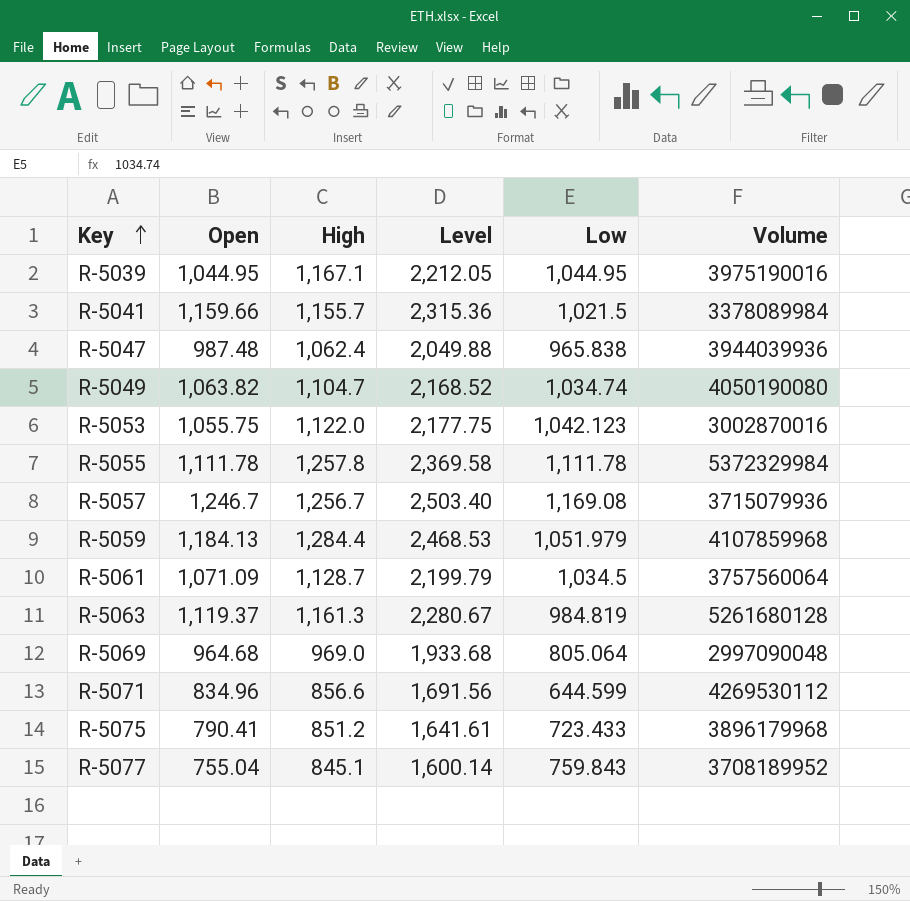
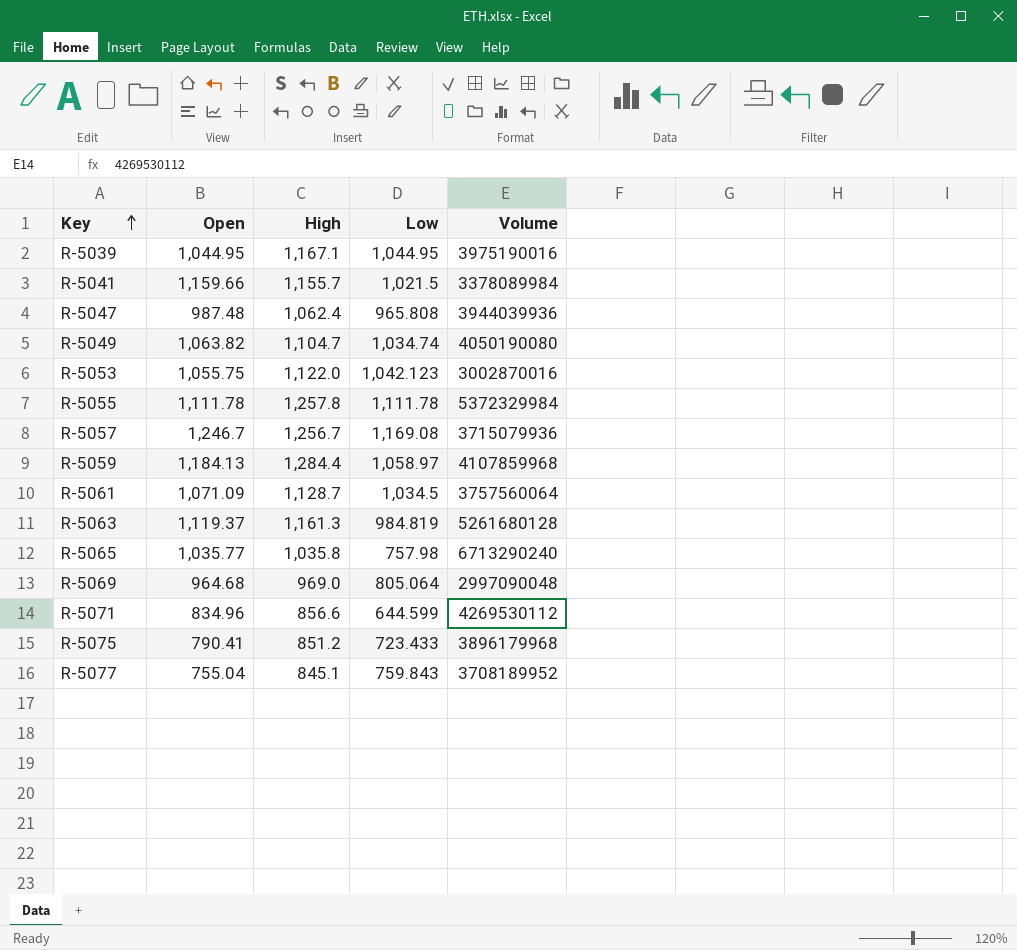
column Level | formula: [Open] + [High] -> none
R-5047 | Low: 965.838 -> 965.808
R-5059 | Low: 1,051.979 -> 1,058.97
row R-5065: none -> 1,035.77 | 1,035.8 | 757.98 | 6713290240

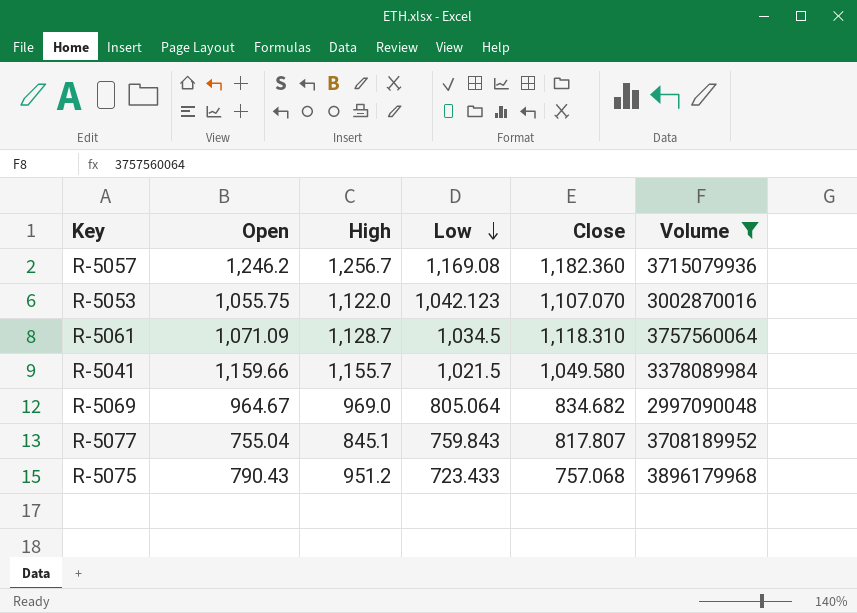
filter: none -> Volume <= 3896179968
row order: Key ascending -> Low descending
column Close | position: none -> 5
R-5057 | Open: 1,246.7 -> 1,246.2
R-5069 | Open: 964.68 -> 964.67
R-5075 | Open: 790.41 -> 790.43
R-5075 | High: 851.2 -> 951.2

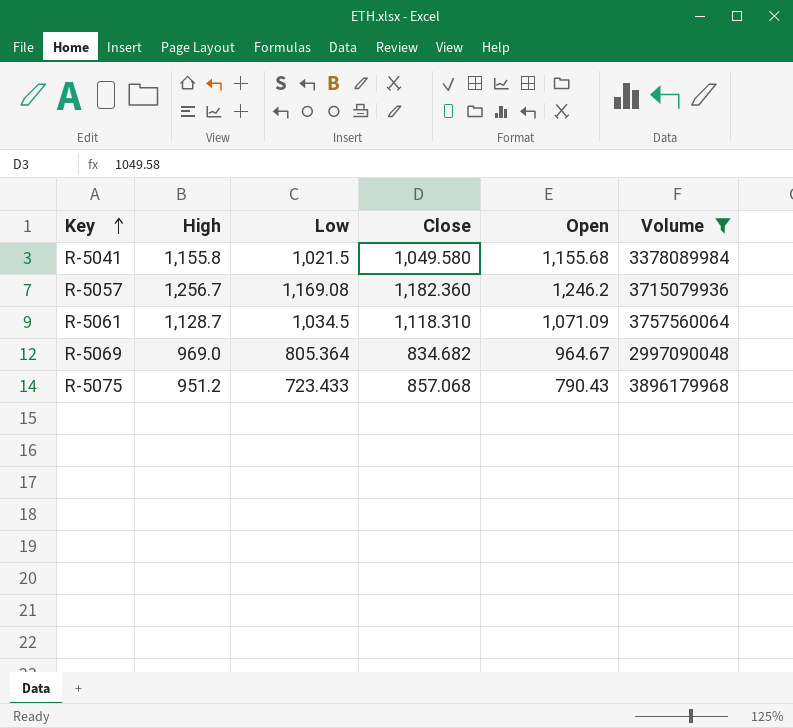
row order: Low descending -> Key ascending
column Open | position: 2 -> 5
row R-5053: 1,055.75 | 1,122.0 | 1,042.123 | 1,107.070 | 3002870016 -> none
row R-5077: 755.04 | 845.1 | 759.843 | 817.807 | 3708189952 -> none
R-5041 | High: 1,155.7 -> 1,155.8
R-5041 | Open: 1,159.66 -> 1,155.68
R-5069 | Low: 805.064 -> 805.364
R-5075 | Close: 757.068 -> 857.068

